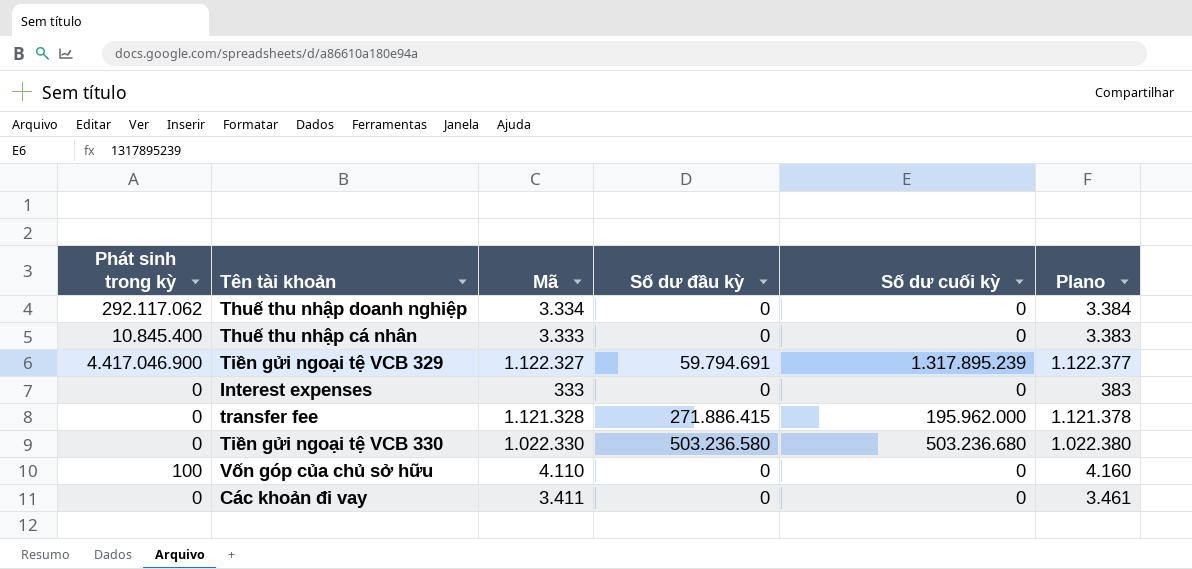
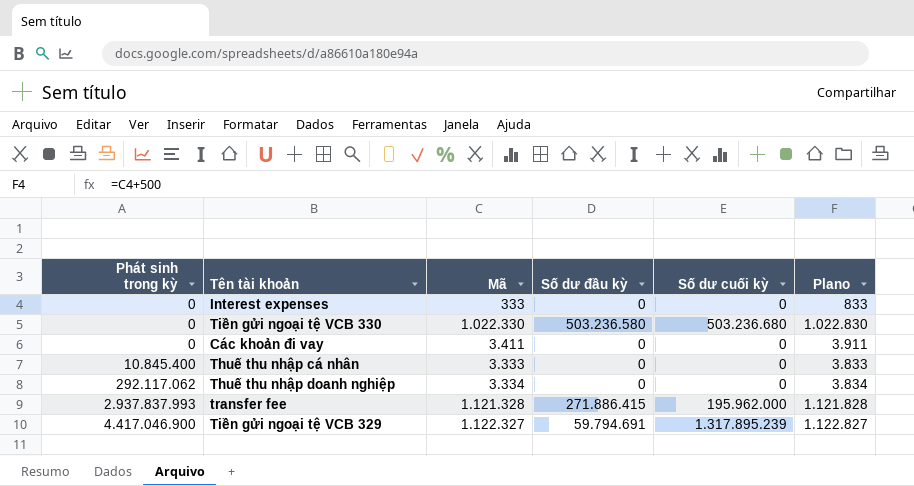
row order: none -> Phát sinh trong kỳ ascending
column Plano | formula: [Mã] + 50 -> [Mã] + 500
row Vốn góp của chủ sở hữu: 100 | 4.110 | 0 | 0 | 4.160 -> none
transfer fee | Phát sinh trong kỳ: 0 -> 2.937.837.993

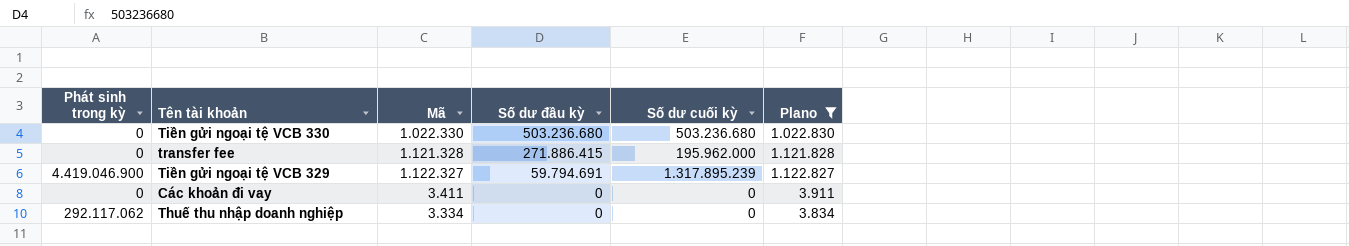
filter: none -> Plano >= 3.834
row order: Phát sinh trong kỳ ascending -> Số dư đầu kỳ descending
Tiền gửi ngoại tệ VCB 330 | Số dư đầu kỳ: 503.236.580 -> 503.236.680
transfer fee | Phát sinh trong kỳ: 2.937.837.993 -> 0
Tiền gửi ngoại tệ VCB 329 | Phát sinh trong kỳ: 4.417.046.900 -> 4.419.046.900

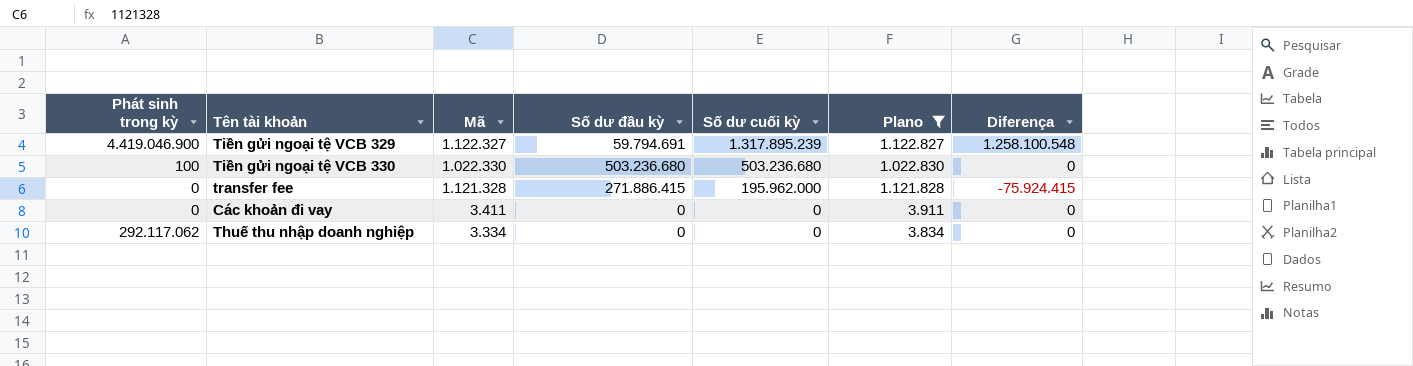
row order: Số dư đầu kỳ descending -> Số dư cuối kỳ descending
column Diferença | formula: none -> [Số dư cuối kỳ] - [Số dư đầu kỳ]
Tiền gửi ngoại tệ VCB 330 | Phát sinh trong kỳ: 0 -> 100

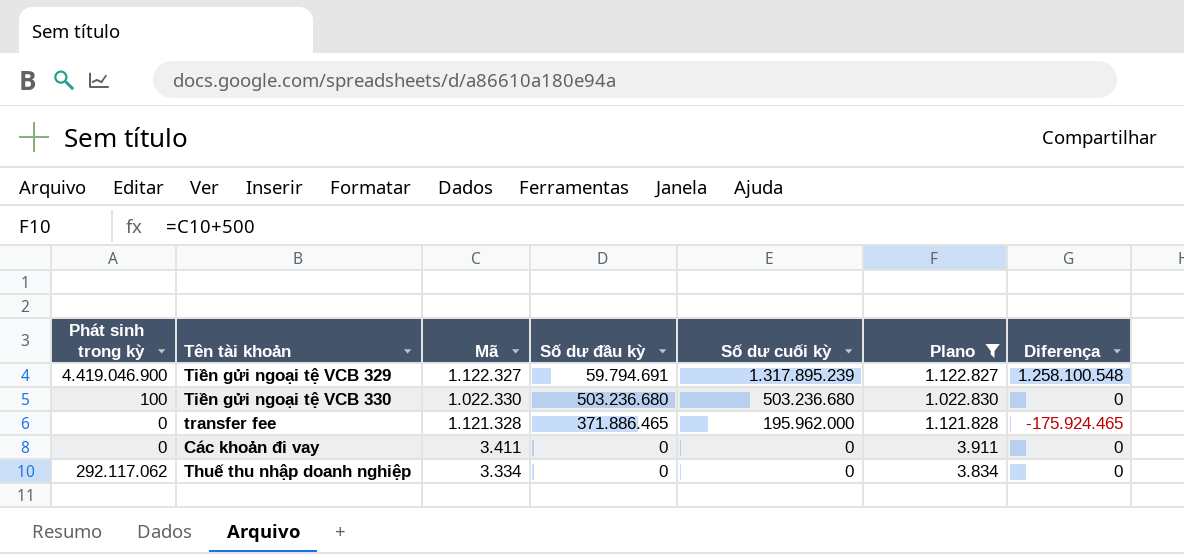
transfer fee | Số dư đầu kỳ: 271.886.415 -> 371.886.465
transfer fee | Diferença: -75.924.415 -> -175.924.465

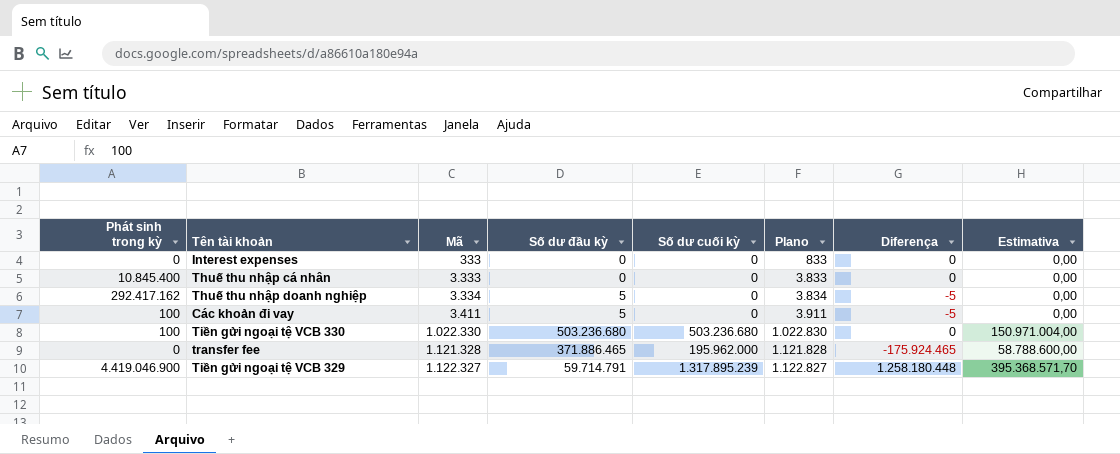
filter: Plano >= 3.834 -> none
row order: Số dư cuối kỳ descending -> Mã ascending
column Estimativa | formula: none -> [Số dư cuối kỳ] * 0,3
Thuế thu nhập doanh nghiệp | Phát sinh trong kỳ: 292.117.062 -> 292.417.162
Thuế thu nhập doanh nghiệp | Số dư đầu kỳ: 0 -> 5
Thuế thu nhập doanh nghiệp | Diferença: 0 -> -5
Các khoản đi vay | Phát sinh trong kỳ: 0 -> 100
Các khoản đi vay | Số dư đầu kỳ: 0 -> 5
Các khoản đi vay | Diferença: 0 -> -5
Tiền gửi ngoại tệ VCB 329 | Số dư đầu kỳ: 59.794.691 -> 59.714.791
Tiền gửi ngoại tệ VCB 329 | Diferença: 1.258.100.548 -> 1.258.180.448

